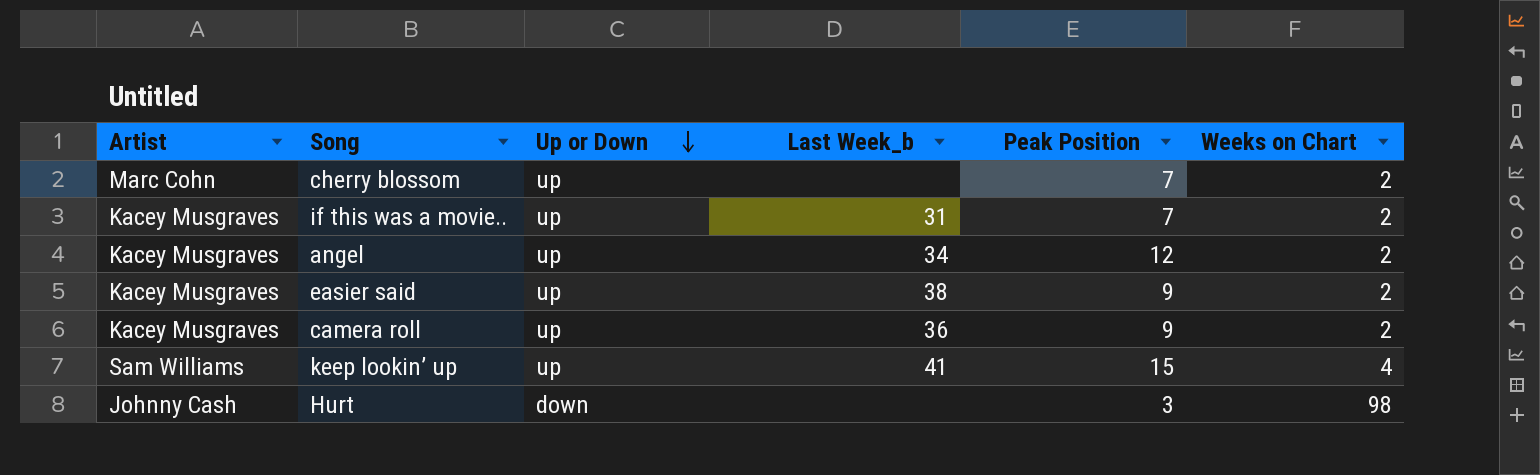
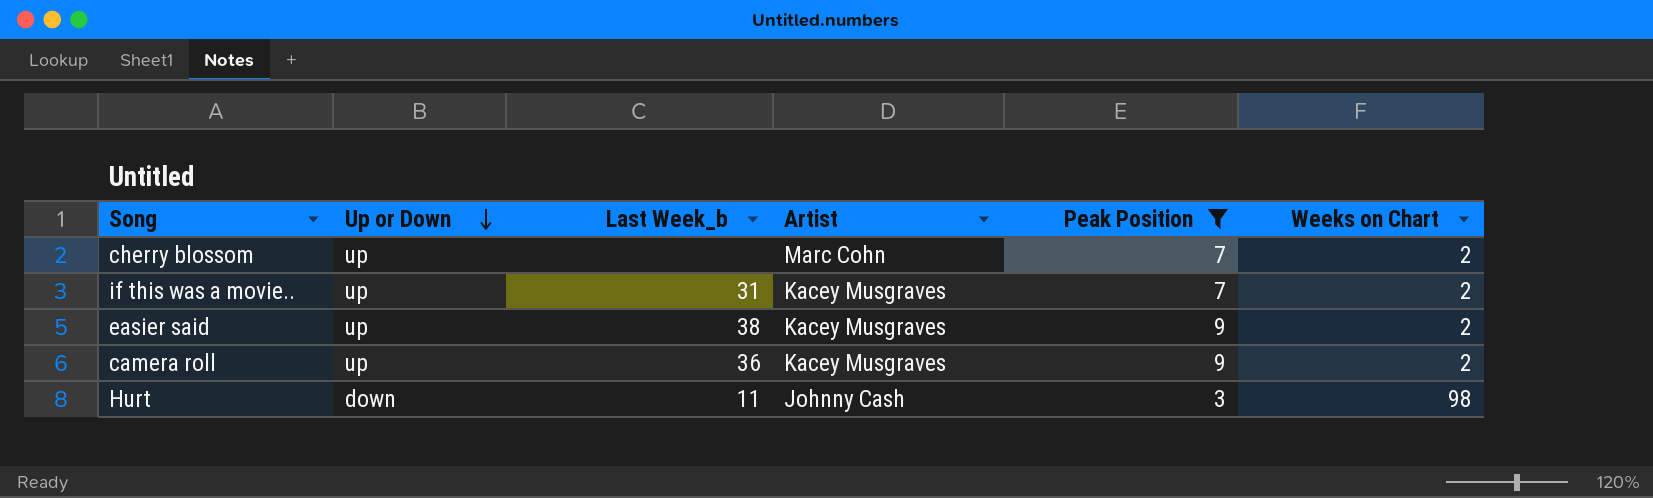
filter: none -> Peak Position <= 9
column Artist | position: 1 -> 4
Hurt | Last Week_b: none -> 11

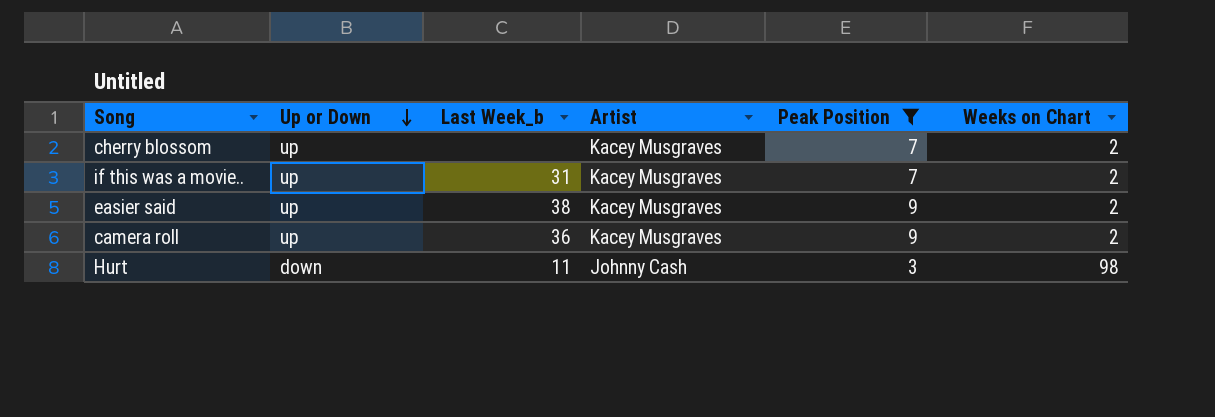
cherry blossom | Artist: Marc Cohn -> Kacey Musgraves

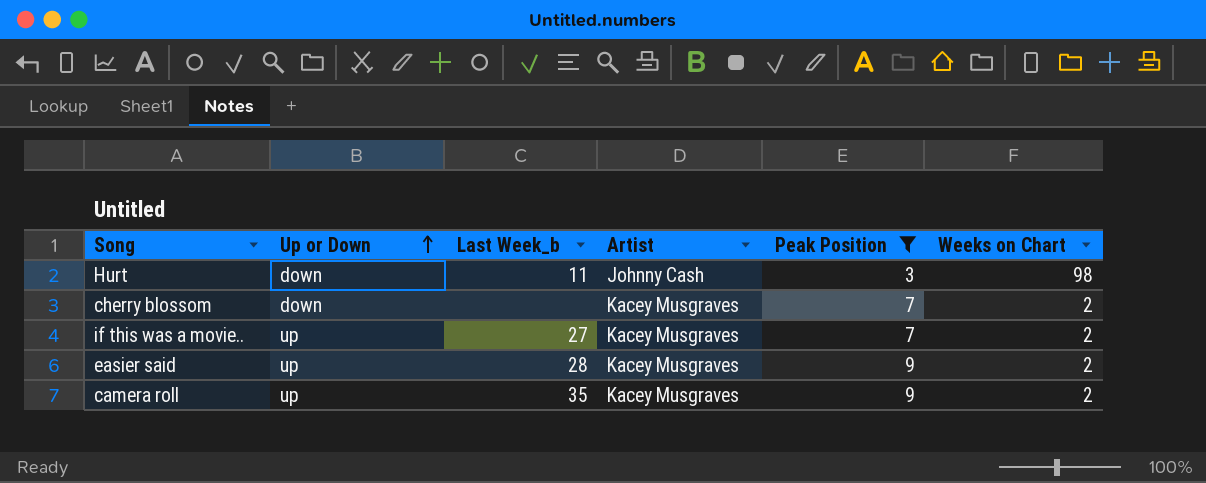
row order: Up or Down descending -> Up or Down ascending
cherry blossom | Up or Down: up -> down
if this was a movie.. | Last Week_b: 31 -> 27
easier said | Last Week_b: 38 -> 28
camera roll | Last Week_b: 36 -> 35

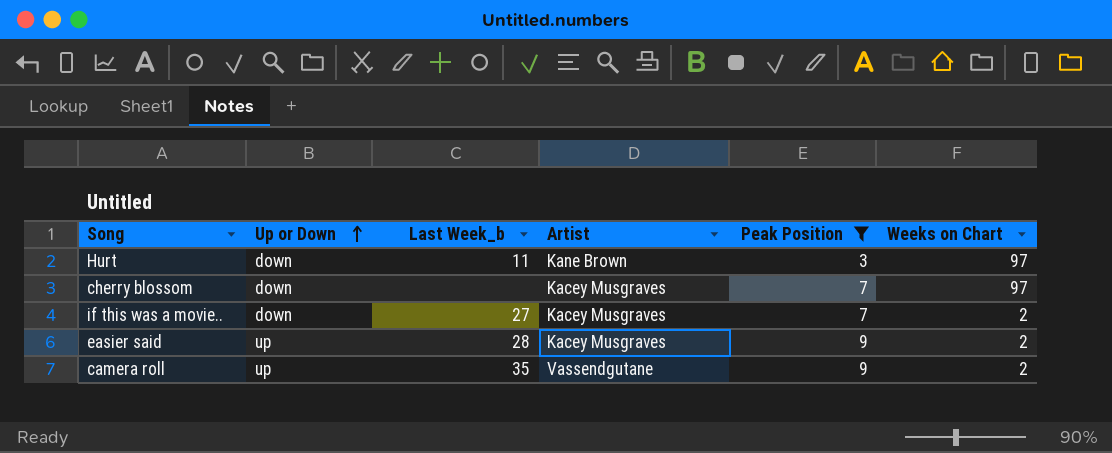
Hurt | Artist: Johnny Cash -> Kane Brown
Hurt | Weeks on Chart: 98 -> 97
cherry blossom | Weeks on Chart: 2 -> 97
if this was a movie.. | Up or Down: up -> down
camera roll | Artist: Kacey Musgraves -> Vassendgutane

